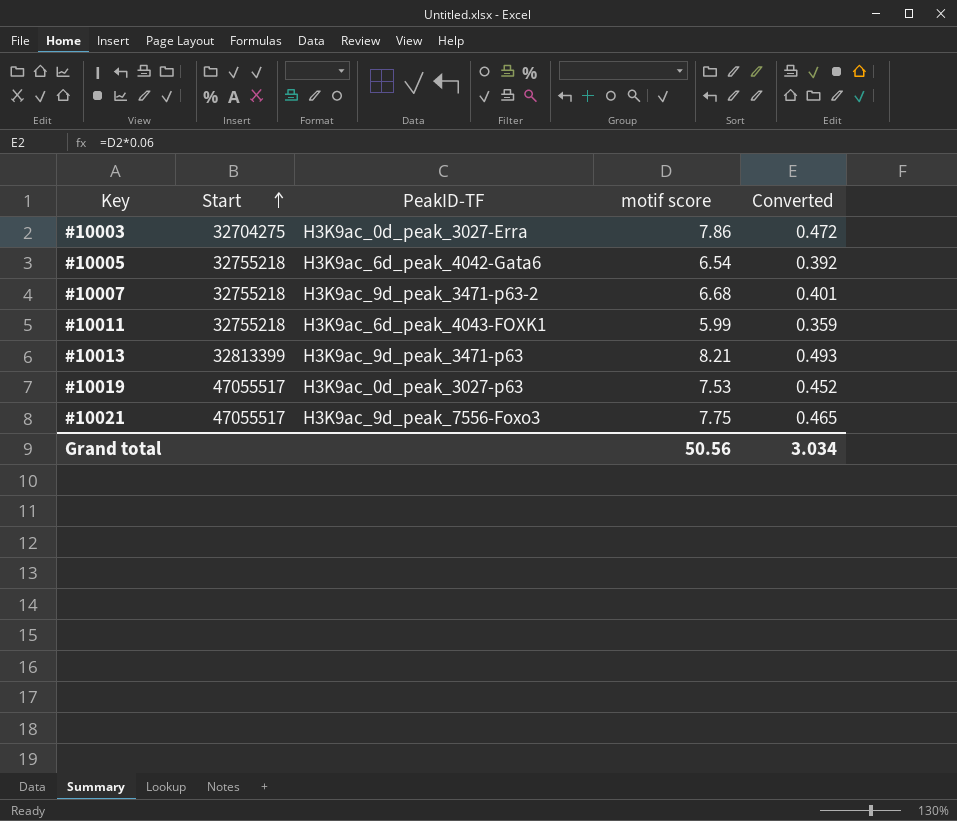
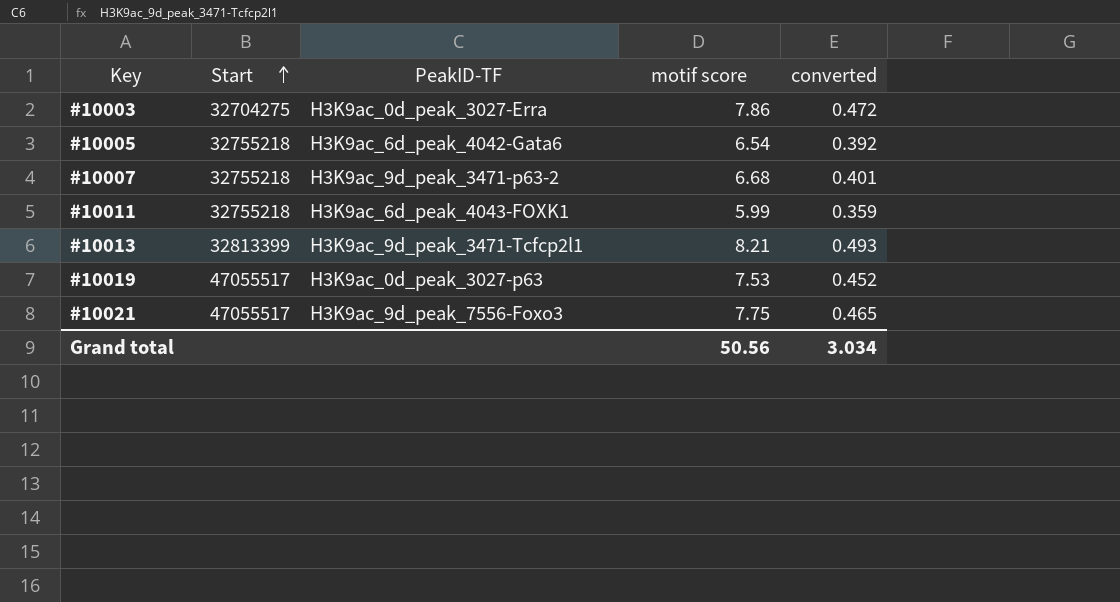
column name: Converted -> converted
#10013 | PeakID-TF: H3K9ac_9d_peak_3471-p63 -> H3K9ac_9d_peak_3471-Tcfcp2l1

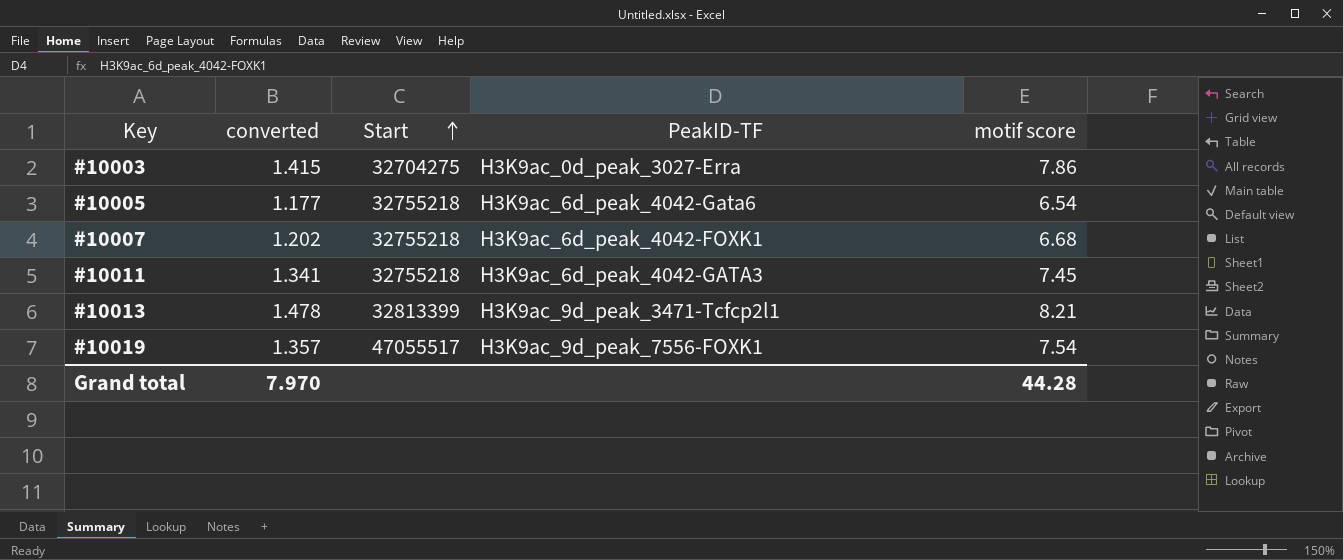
column converted | formula: [motif score] * 0.06 -> [motif score] * 0.18
column converted | position: 5 -> 2
row #10021: 47055517 | H3K9ac_9d_peak_7556-Foxo3 | 7.75 | 0.465 -> none
#10007 | PeakID-TF: H3K9ac_9d_peak_3471-p63-2 -> H3K9ac_6d_peak_4042-FOXK1
#10011 | PeakID-TF: H3K9ac_6d_peak_4043-FOXK1 -> H3K9ac_6d_peak_4042-GATA3
#10011 | motif score: 5.99 -> 7.45
#10019 | PeakID-TF: H3K9ac_0d_peak_3027-p63 -> H3K9ac_9d_peak_7556-FOXK1
#10019 | motif score: 7.53 -> 7.54
Grand total | converted: 3.034 -> 7.970
Grand total | motif score: 50.56 -> 44.28

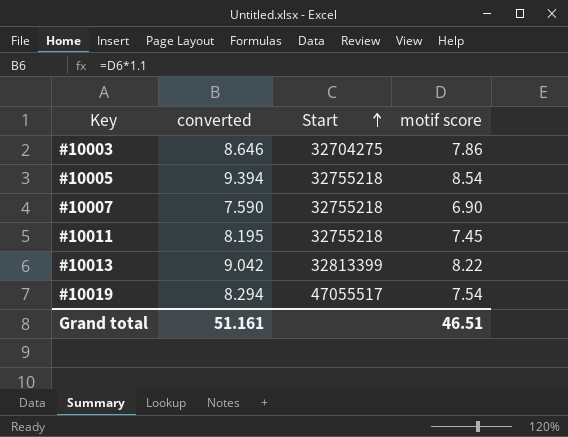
column PeakID-TF | position: 4 -> none
column converted | formula: [motif score] * 0.18 -> [motif score] * 1.1
#10005 | motif score: 6.54 -> 8.54
#10007 | motif score: 6.68 -> 6.90
#10013 | motif score: 8.21 -> 8.22
Grand total | converted: 7.970 -> 51.161
Grand total | motif score: 44.28 -> 46.51

